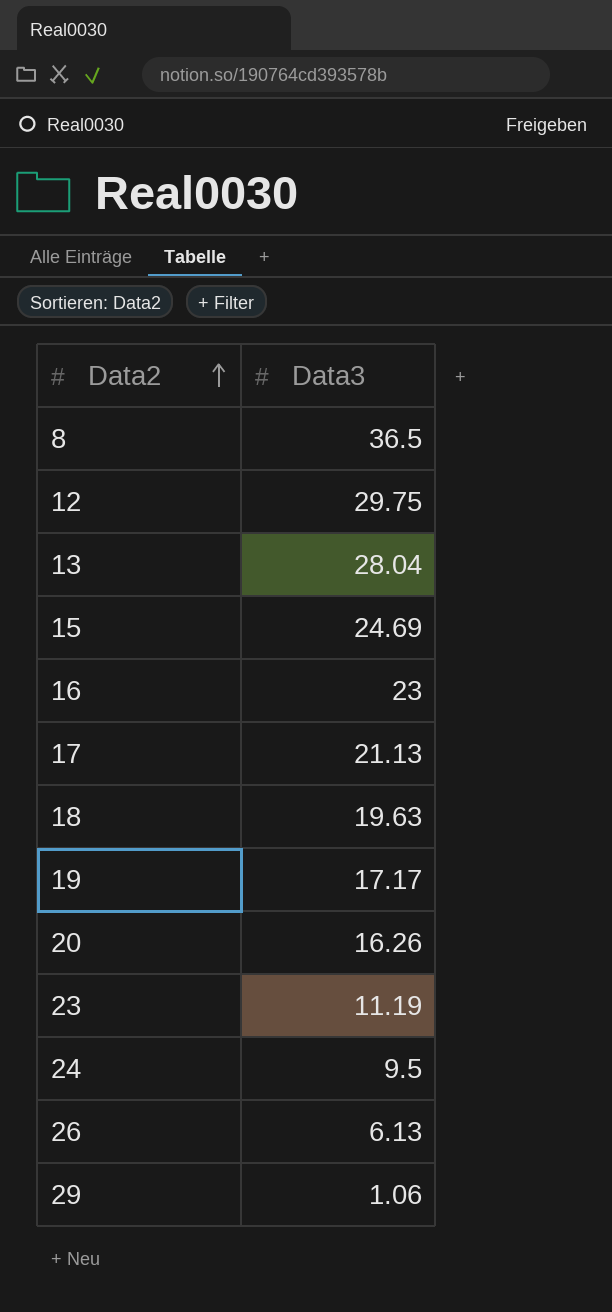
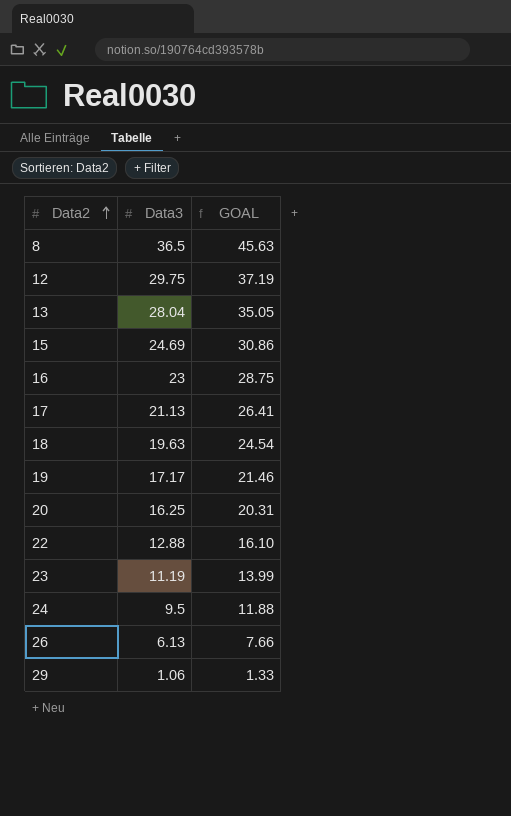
column GOAL | formula: none -> [Data3] * 1.25
20 | Data3: 16.26 -> 16.25
row 22: none -> 12.88 | 16.10

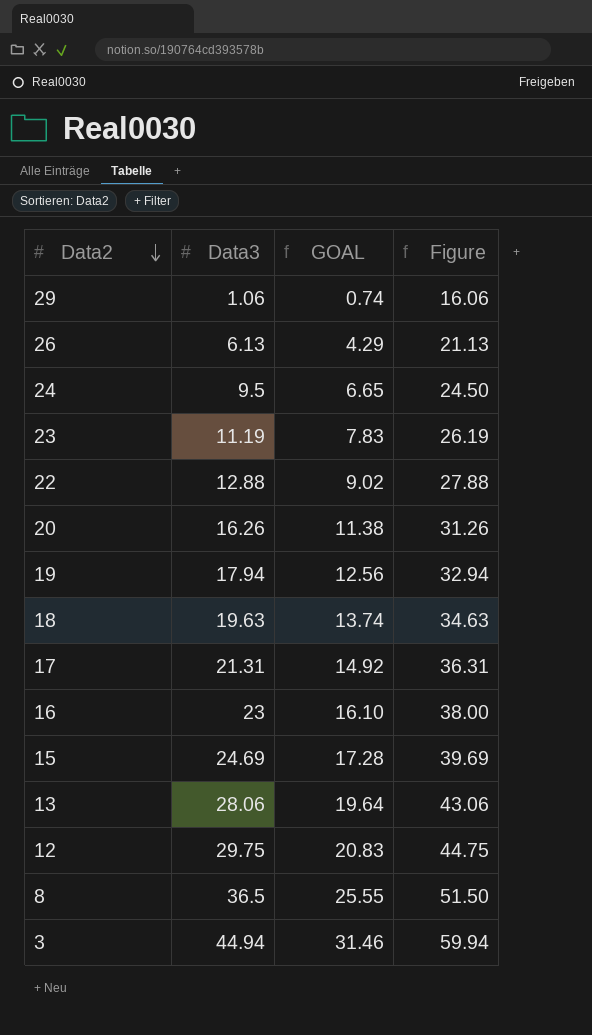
row order: Data2 ascending -> Data2 descending
column GOAL | formula: [Data3] * 1.25 -> [Data3] * 0.7
column Figure | formula: none -> [Data3] + 15
20 | Data3: 16.25 -> 16.26
19 | Data3: 17.17 -> 17.94
17 | Data3: 21.13 -> 21.31
13 | Data3: 28.04 -> 28.06
row 3: none -> 44.94 | 31.46 | 59.94

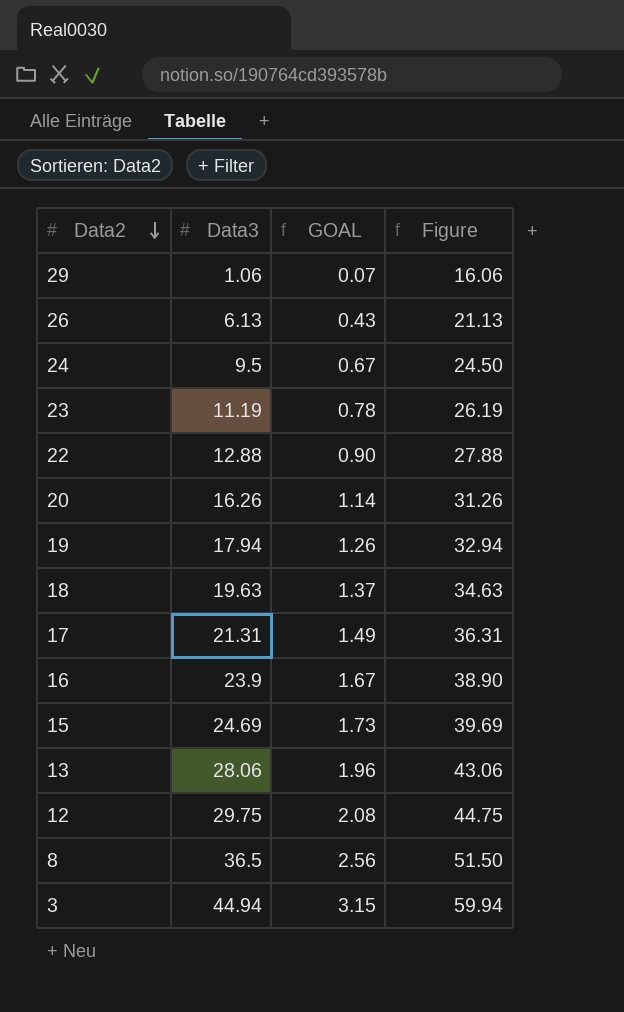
column GOAL | formula: [Data3] * 0.7 -> [Data3] * 0.07
16 | Data3: 23 -> 23.9
16 | Figure: 38.00 -> 38.90

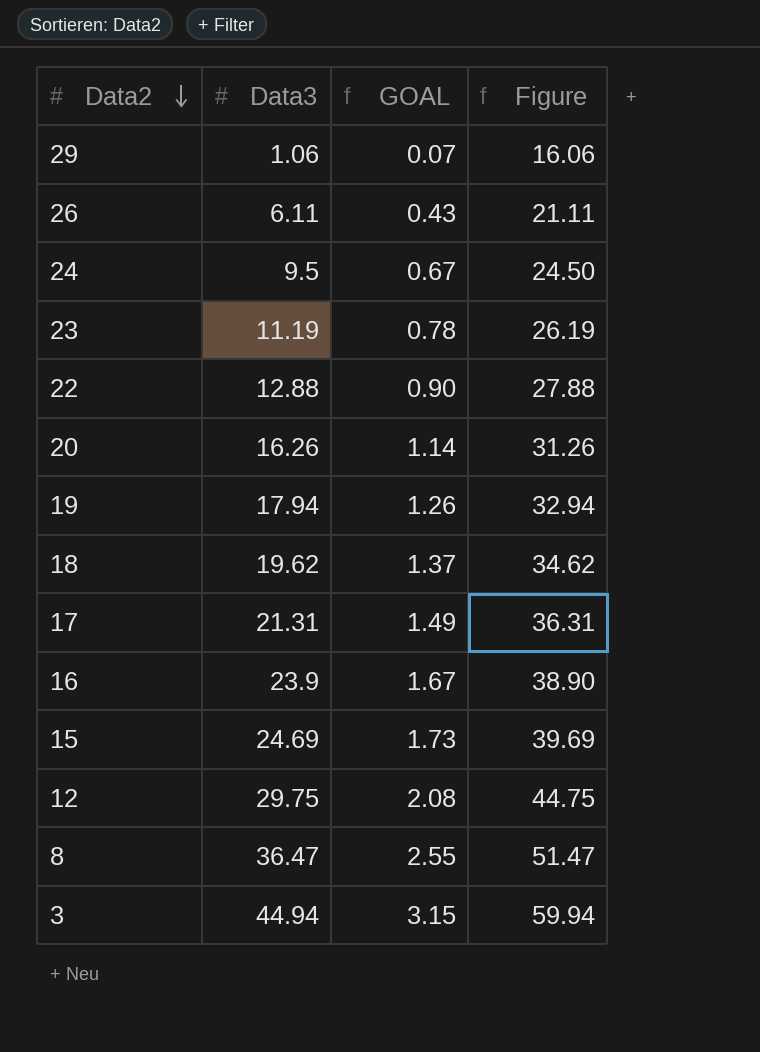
row 13: 28.06 | 1.96 | 43.06 -> none
26 | Data3: 6.13 -> 6.11
26 | Figure: 21.13 -> 21.11
18 | Data3: 19.63 -> 19.62
18 | Figure: 34.63 -> 34.62
8 | Data3: 36.5 -> 36.47
8 | GOAL: 2.56 -> 2.55
8 | Figure: 51.50 -> 51.47

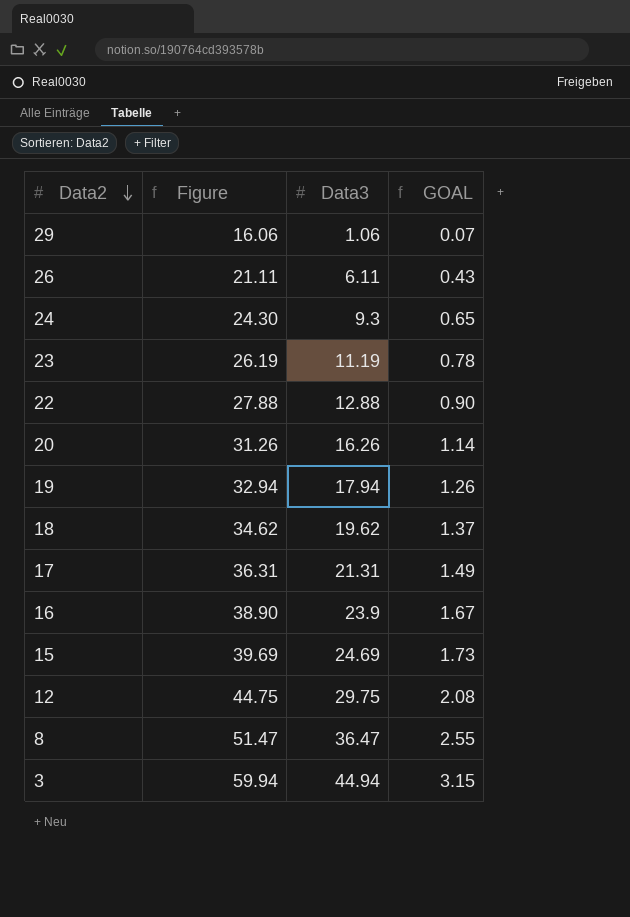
column Figure | position: 4 -> 2
24 | Figure: 24.50 -> 24.30
24 | Data3: 9.5 -> 9.3
24 | GOAL: 0.67 -> 0.65

